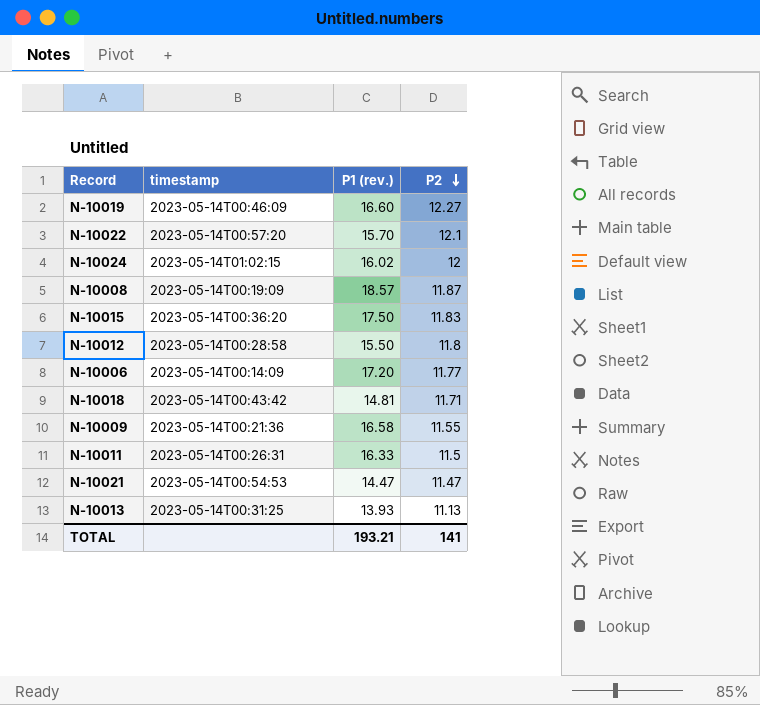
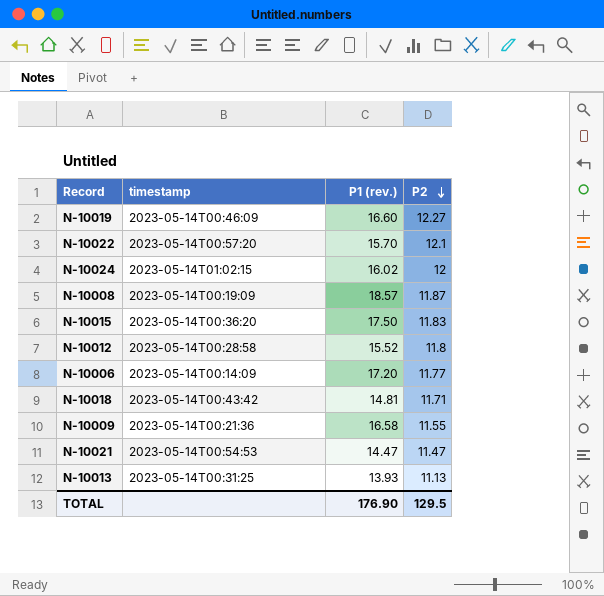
row N-10011: 2023-05-14T00:26:31 | 16.33 | 11.5 -> none
N-10012 | P1 (rev.): 15.50 -> 15.52
TOTAL | P1 (rev.): 193.21 -> 176.90
TOTAL | P2: 141 -> 129.5

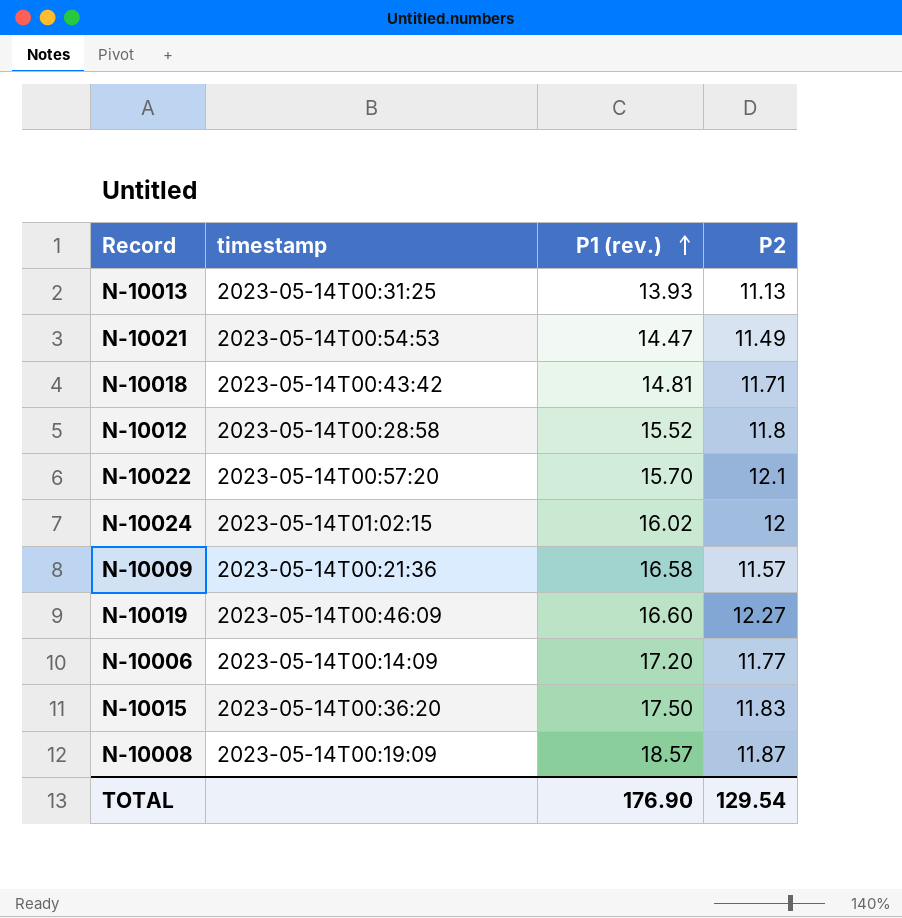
row order: P2 descending -> P1 (rev.) ascending
N-10021 | P2: 11.47 -> 11.49
N-10009 | P2: 11.55 -> 11.57
TOTAL | P2: 129.5 -> 129.54

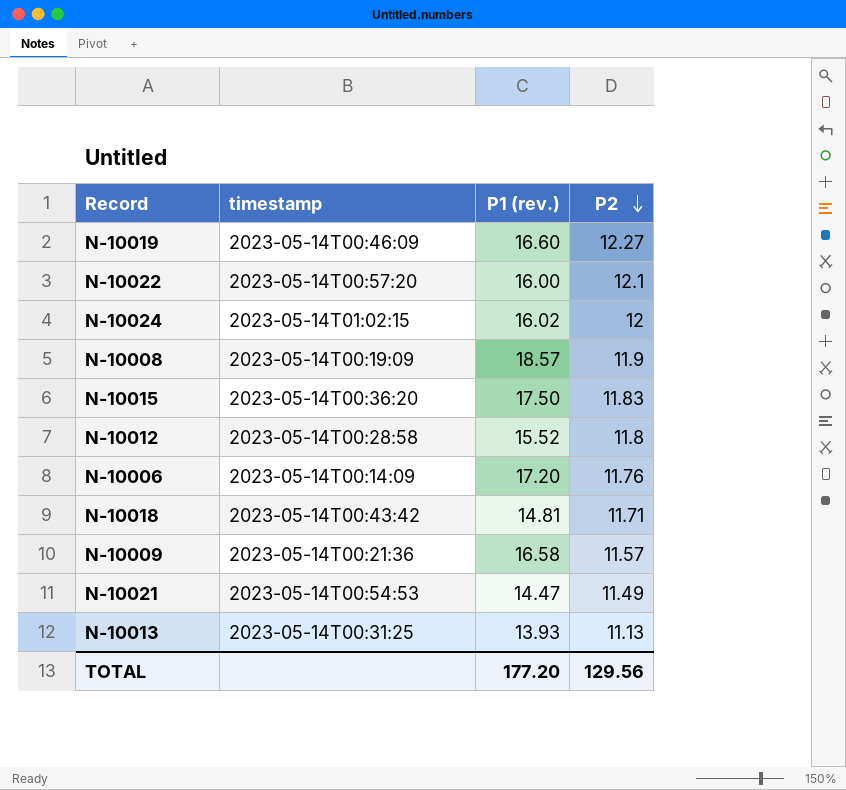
row order: P1 (rev.) ascending -> P2 descending
N-10022 | P1 (rev.): 15.70 -> 16.00
N-10008 | P2: 11.87 -> 11.9
N-10006 | P2: 11.77 -> 11.76
TOTAL | P1 (rev.): 176.90 -> 177.20
TOTAL | P2: 129.54 -> 129.56

